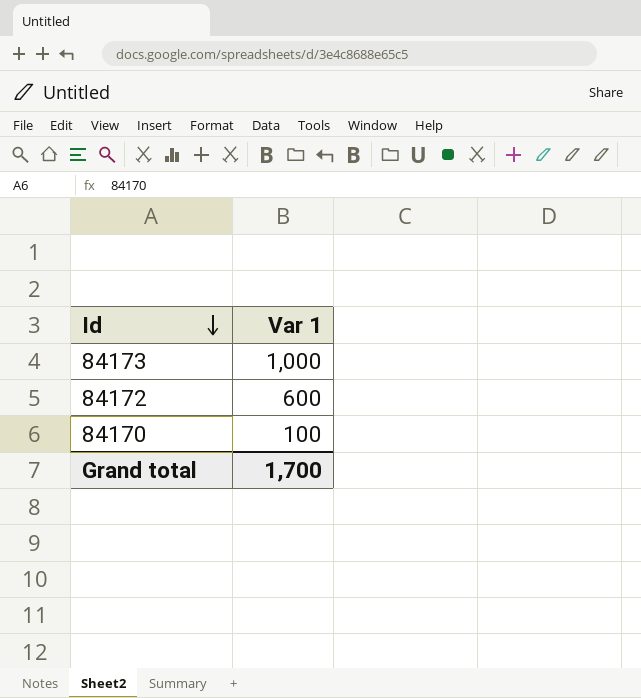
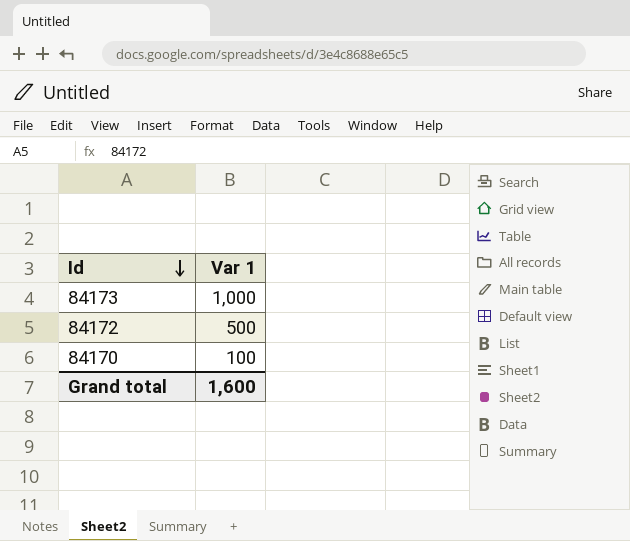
84172 | Var 1: 600 -> 500
Grand total | Var 1: 1,700 -> 1,600

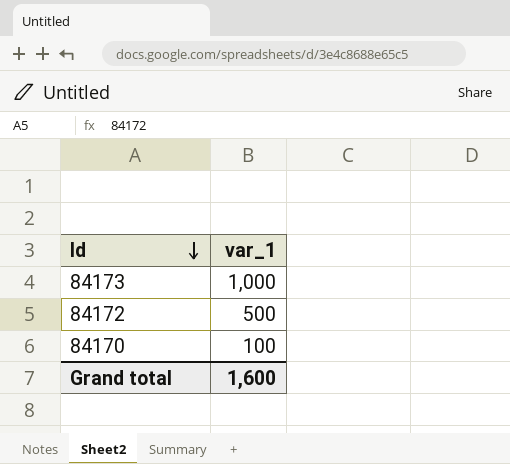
column name: Var 1 -> var_1

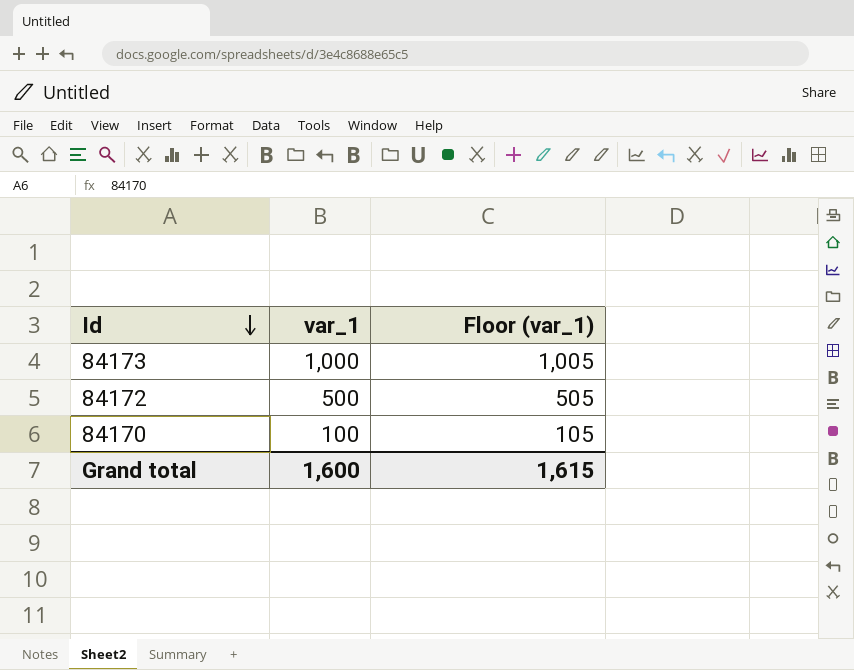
column Floor (var_1) | formula: none -> [var_1] + 5

